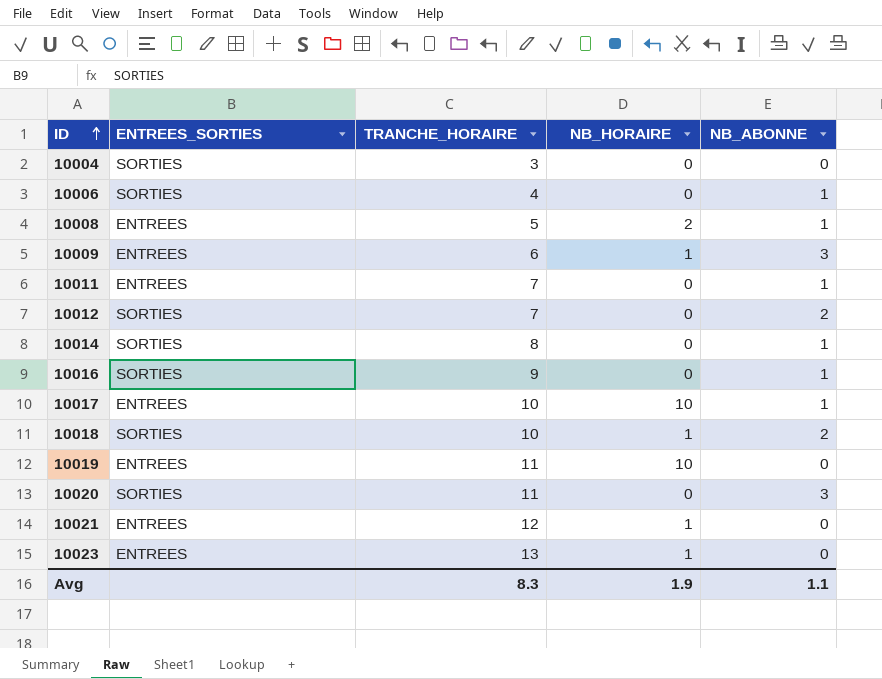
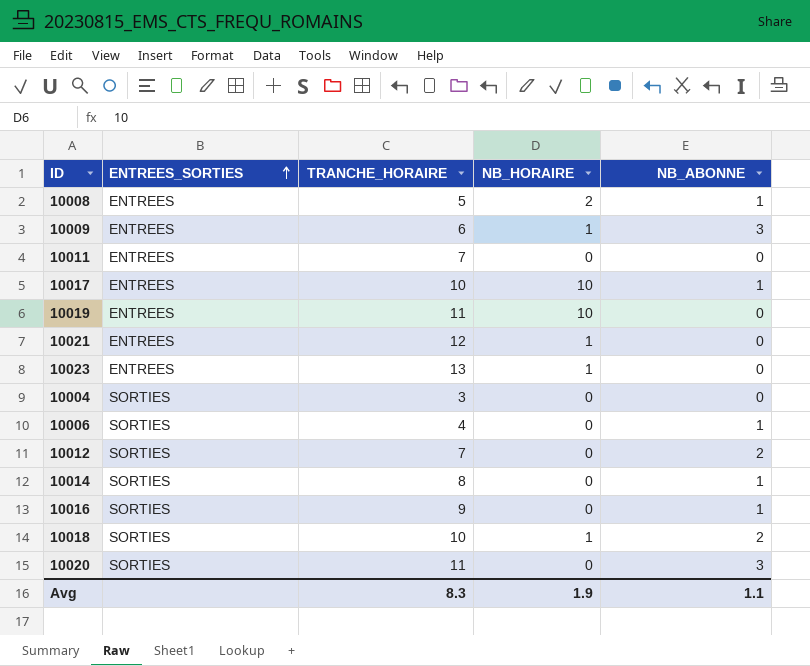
row order: ID ascending -> ENTREES_SORTIES ascending
10011 | NB_ABONNE: 1 -> 0

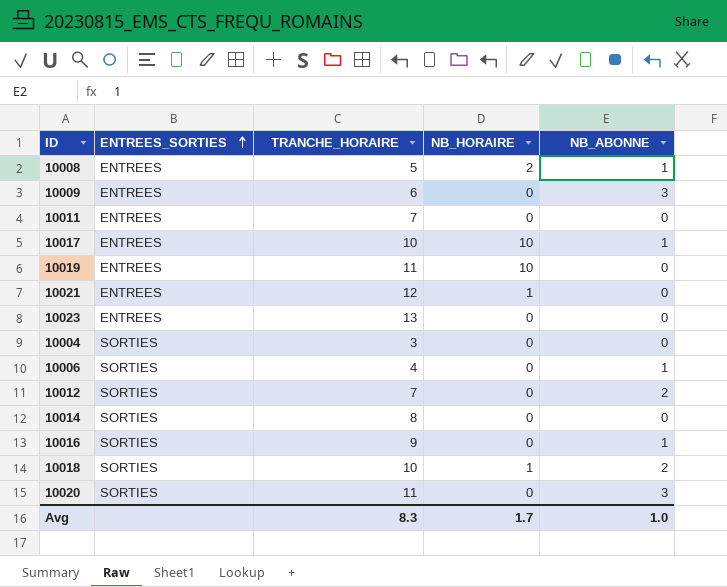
10009 | NB_HORAIRE: 1 -> 0
10023 | NB_HORAIRE: 1 -> 0
10014 | NB_ABONNE: 1 -> 0
Avg | NB_HORAIRE: 1.9 -> 1.7
Avg | NB_ABONNE: 1.1 -> 1.0

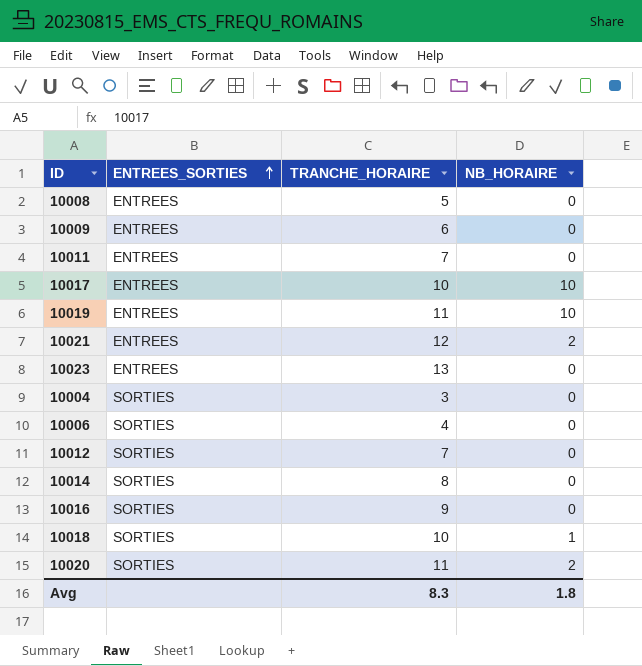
column NB_ABONNE | position: 5 -> none
10008 | NB_HORAIRE: 2 -> 0
10021 | NB_HORAIRE: 1 -> 2
10020 | NB_HORAIRE: 0 -> 2
Avg | NB_HORAIRE: 1.7 -> 1.8

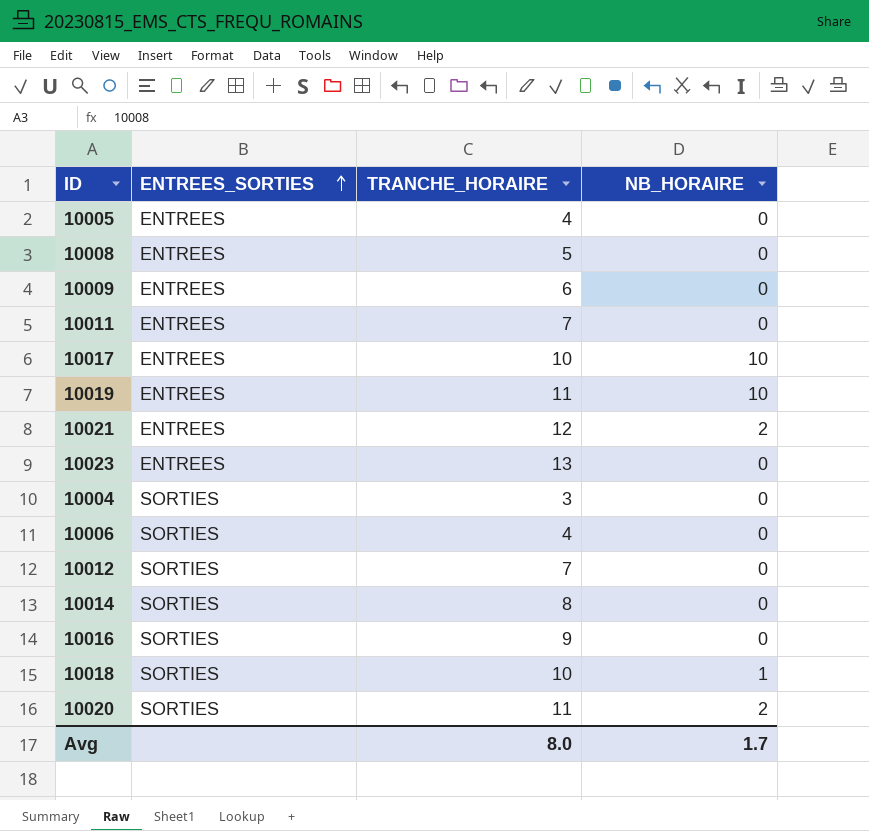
row 10005: none -> ENTREES | 4 | 0
Avg | TRANCHE_HORAIRE: 8.3 -> 8.0
Avg | NB_HORAIRE: 1.8 -> 1.7

